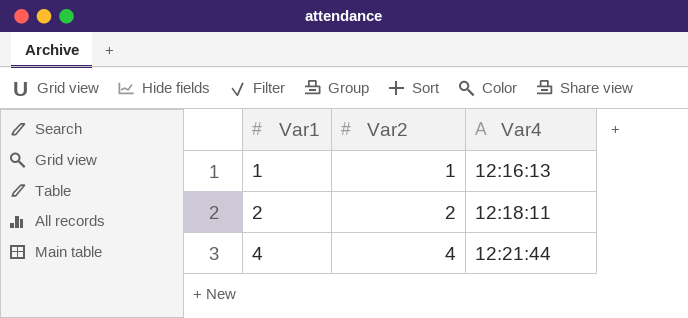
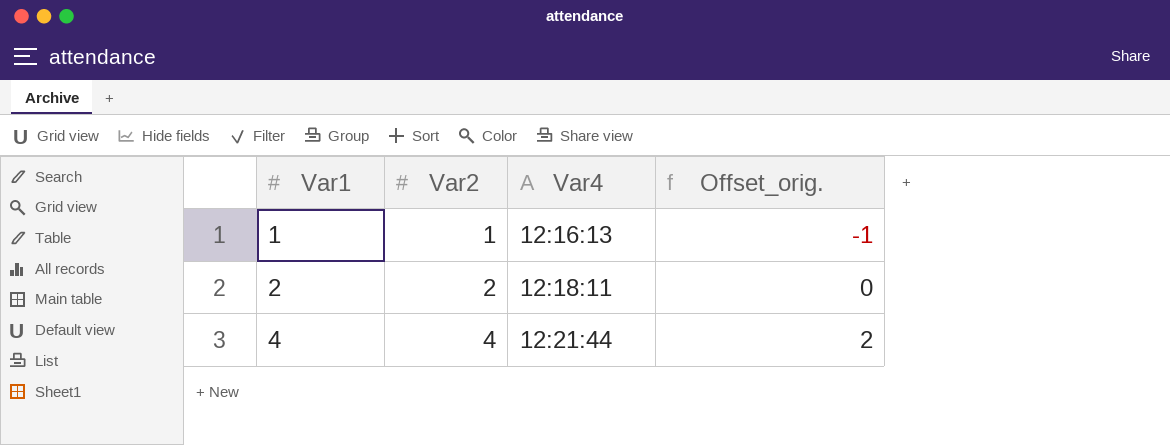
column Offset_orig. | formula: none -> [Var2] - 2

